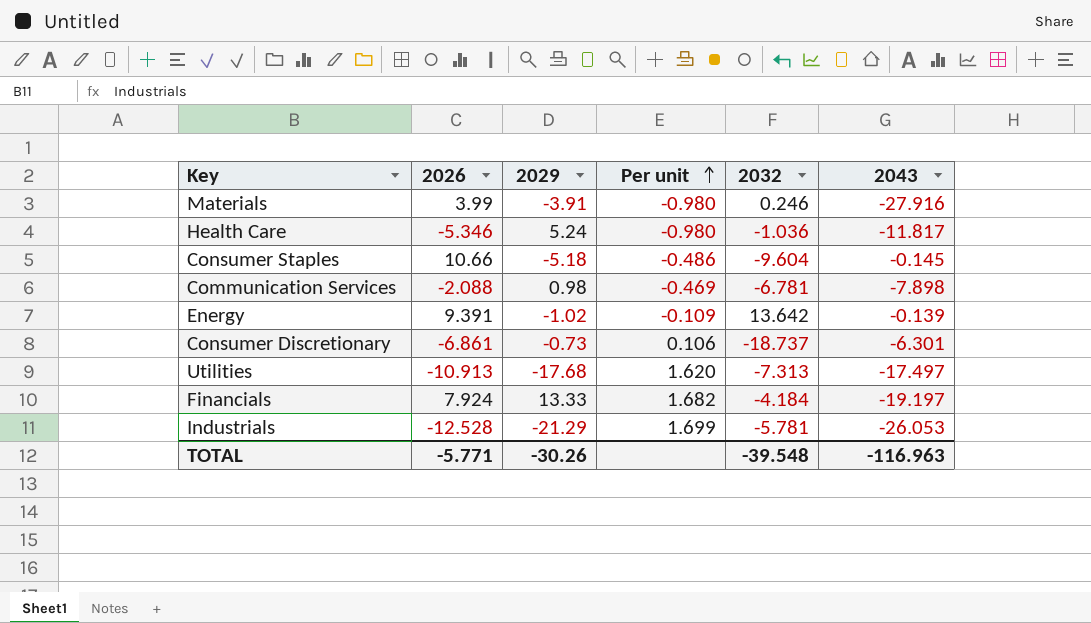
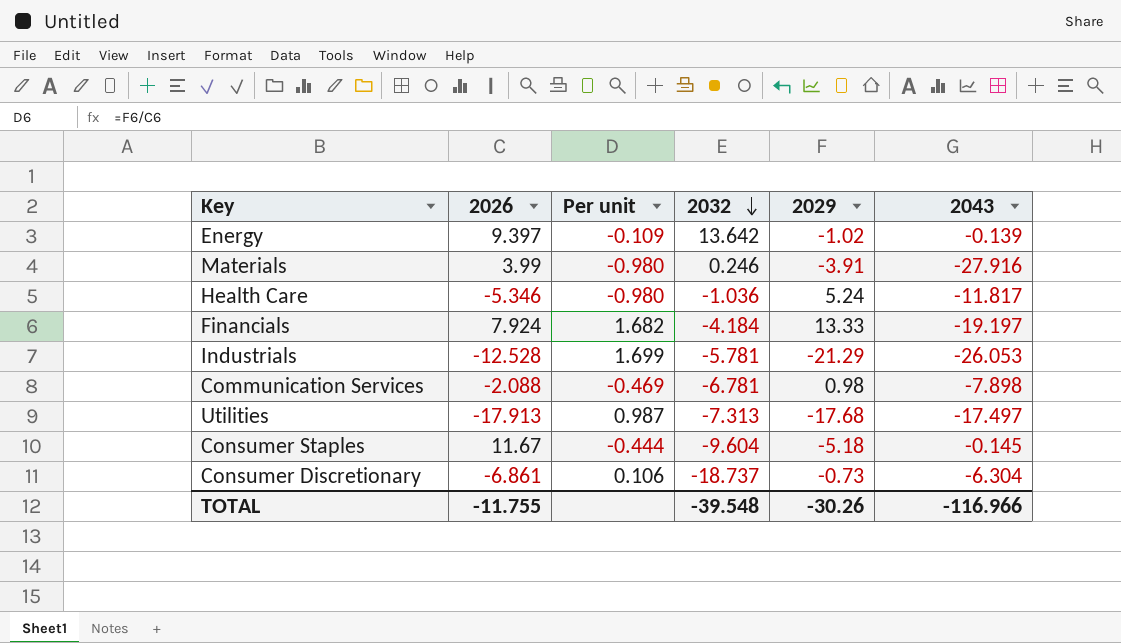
row order: Per unit ascending -> 2032 descending
column 2029 | position: 3 -> 5
Energy | 2026: 9.391 -> 9.397
Utilities | 2026: -10.913 -> -17.913
Utilities | Per unit: 1.620 -> 0.987
Consumer Staples | 2026: 10.66 -> 11.67
Consumer Staples | Per unit: -0.486 -> -0.444
Consumer Discretionary | 2043: -6.301 -> -6.304
TOTAL | 2026: -5.771 -> -11.755
TOTAL | 2043: -116.963 -> -116.966

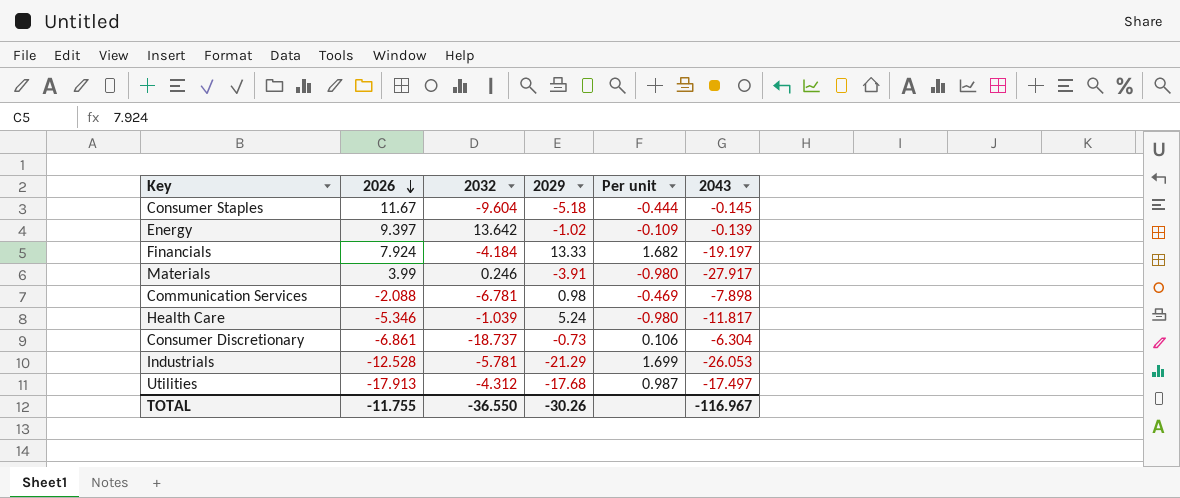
row order: 2032 descending -> 2026 descending
column Per unit | position: 3 -> 5
Materials | 2043: -27.916 -> -27.917
Health Care | 2032: -1.036 -> -1.039
Utilities | 2032: -7.313 -> -4.312
TOTAL | 2032: -39.548 -> -36.550
TOTAL | 2043: -116.966 -> -116.967

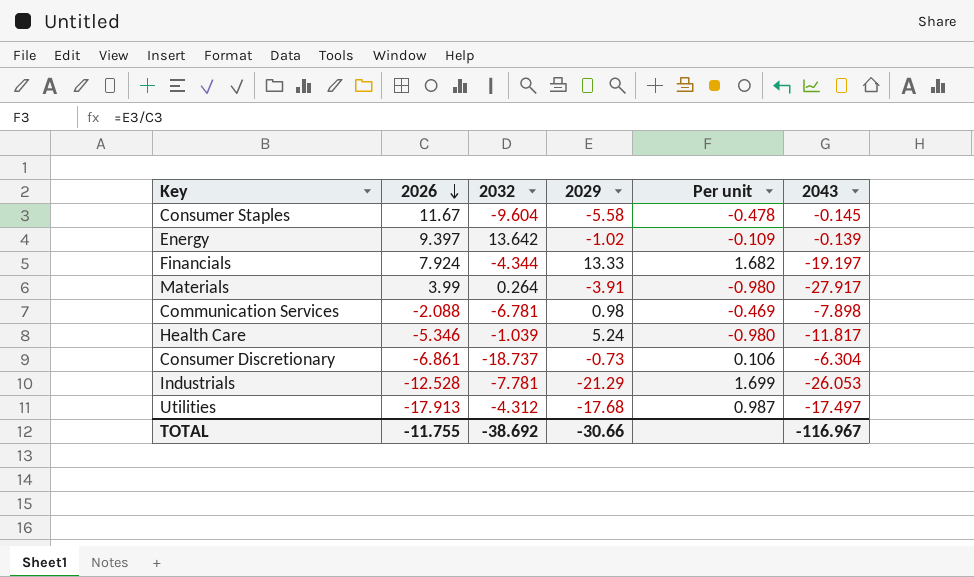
Consumer Staples | 2029: -5.18 -> -5.58
Consumer Staples | Per unit: -0.444 -> -0.478
Financials | 2032: -4.184 -> -4.344
Materials | 2032: 0.246 -> 0.264
Industrials | 2032: -5.781 -> -7.781
TOTAL | 2032: -36.550 -> -38.692
TOTAL | 2029: -30.26 -> -30.66

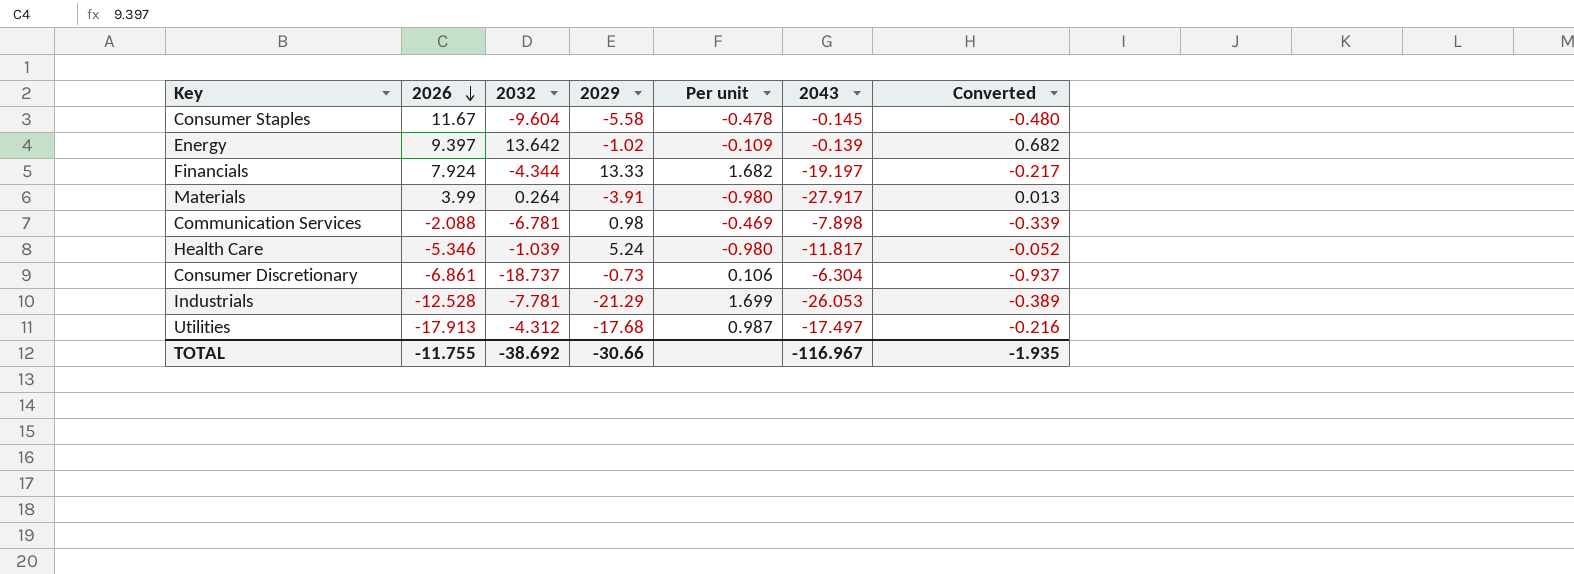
column Converted | formula: none -> [2032] * 0.05

